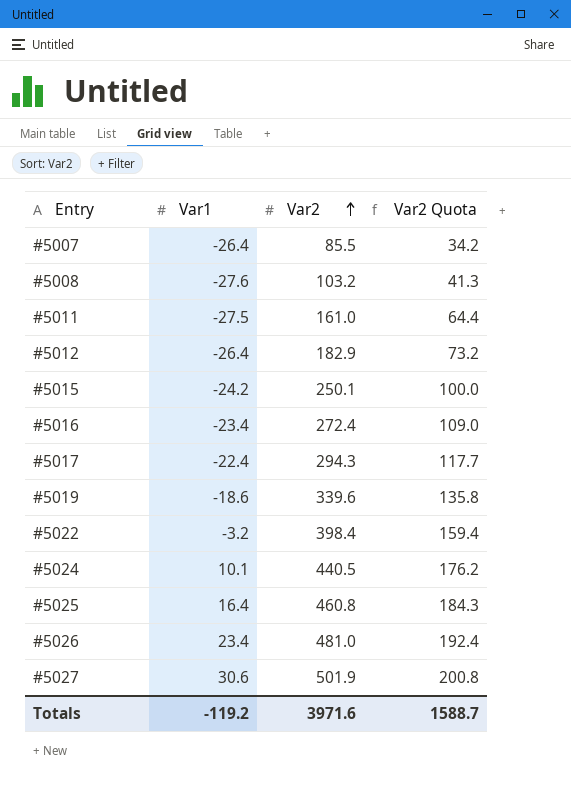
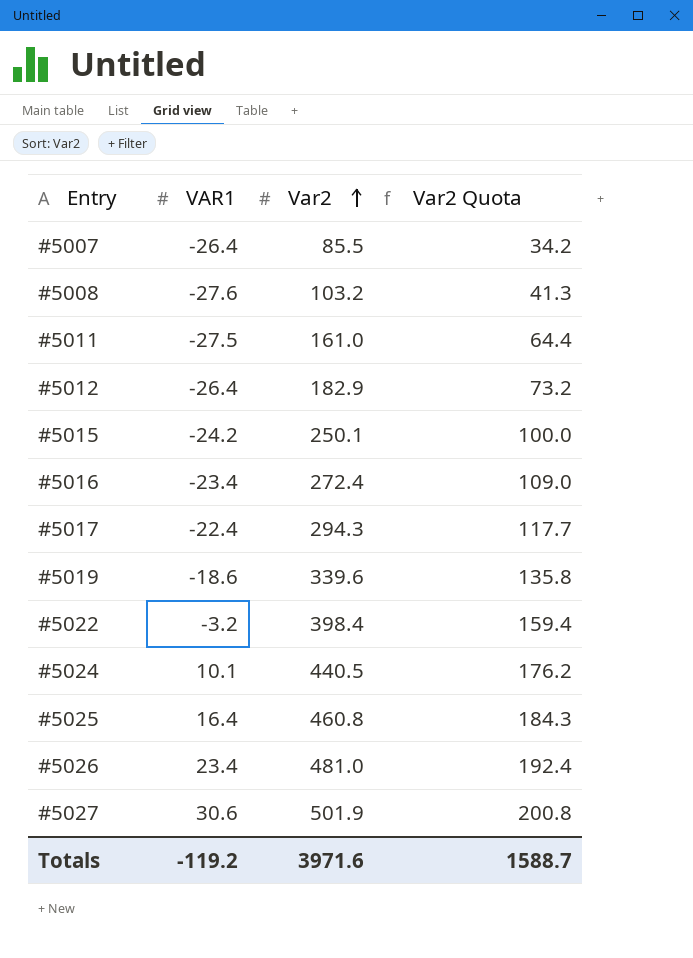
column name: Var1 -> VAR1

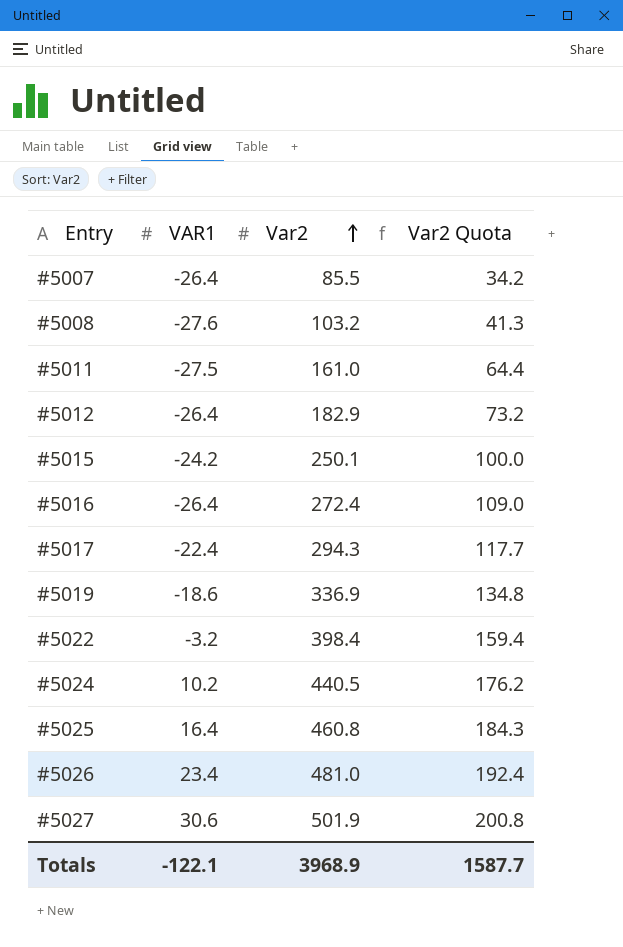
#5016 | VAR1: -23.4 -> -26.4
#5019 | Var2: 339.6 -> 336.9
#5019 | Var2 Quota: 135.8 -> 134.8
#5024 | VAR1: 10.1 -> 10.2
Totals | VAR1: -119.2 -> -122.1
Totals | Var2: 3971.6 -> 3968.9
Totals | Var2 Quota: 1588.7 -> 1587.7

